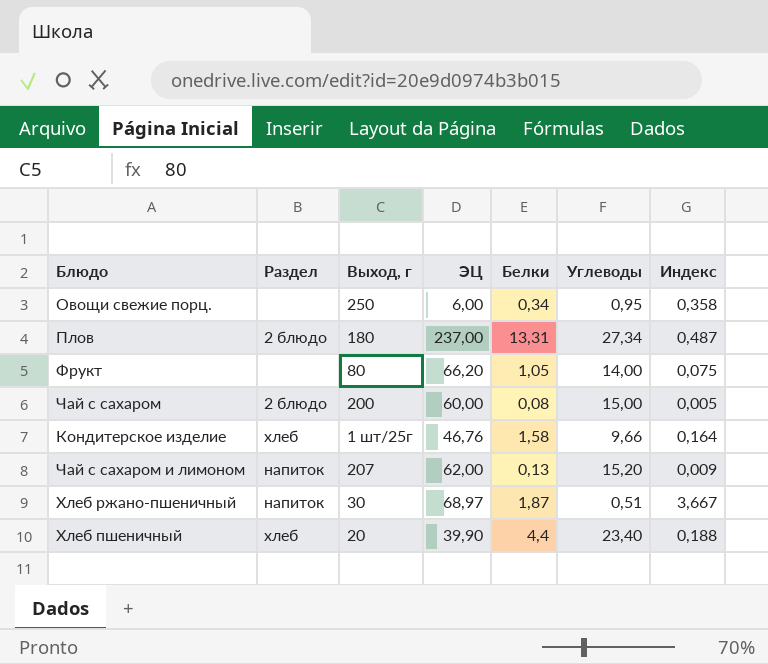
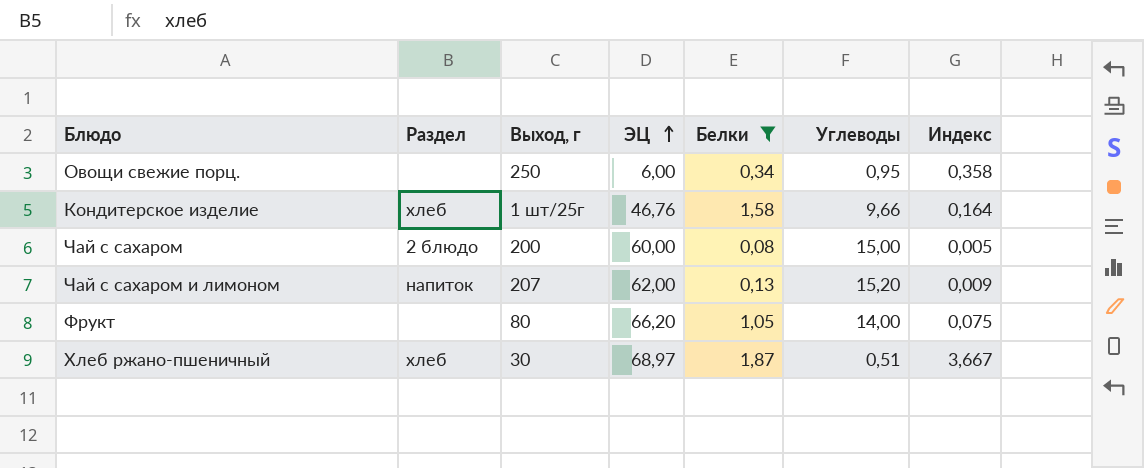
filter: none -> Белки <= 1,87
row order: none -> ЭЦ ascending
Хлеб ржано-пшеничный | Раздел: напиток -> хлеб

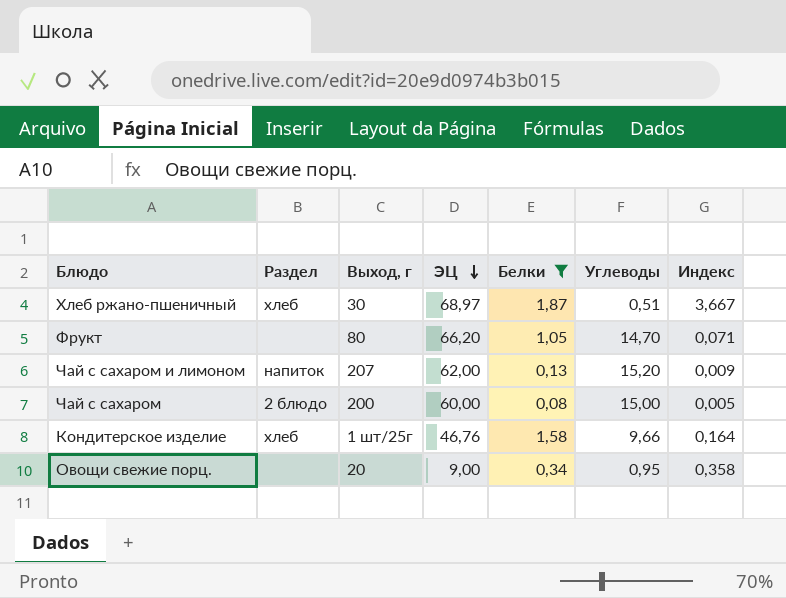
row order: ЭЦ ascending -> ЭЦ descending
Фрукт | Углеводы: 14,00 -> 14,70
Фрукт | Индекс: 0,075 -> 0,071
Овощи свежие порц. | Выход, г: 250 -> 20
Овощи свежие порц. | ЭЦ: 6,00 -> 9,00

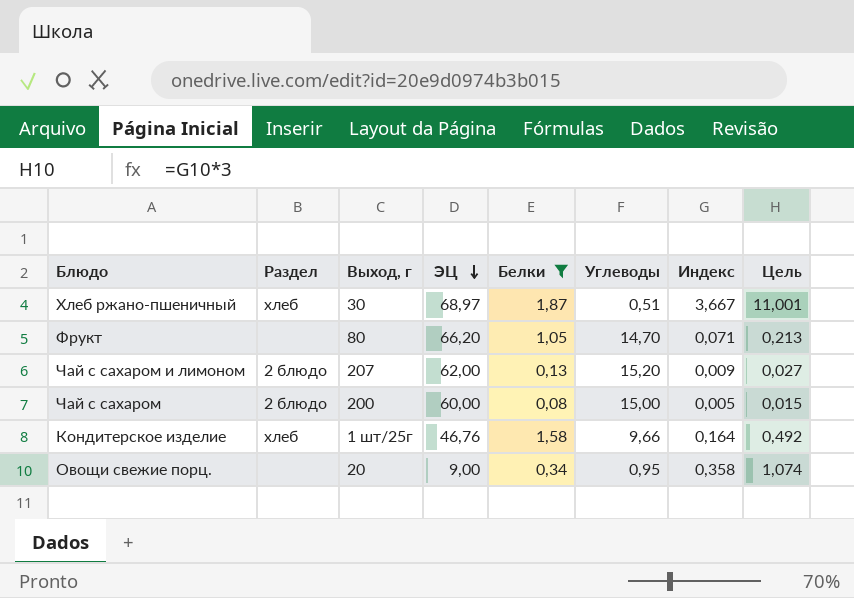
column Цель | formula: none -> [Индекс] * 3
Чай с сахаром и лимоном | Раздел: напиток -> 2 блюдо

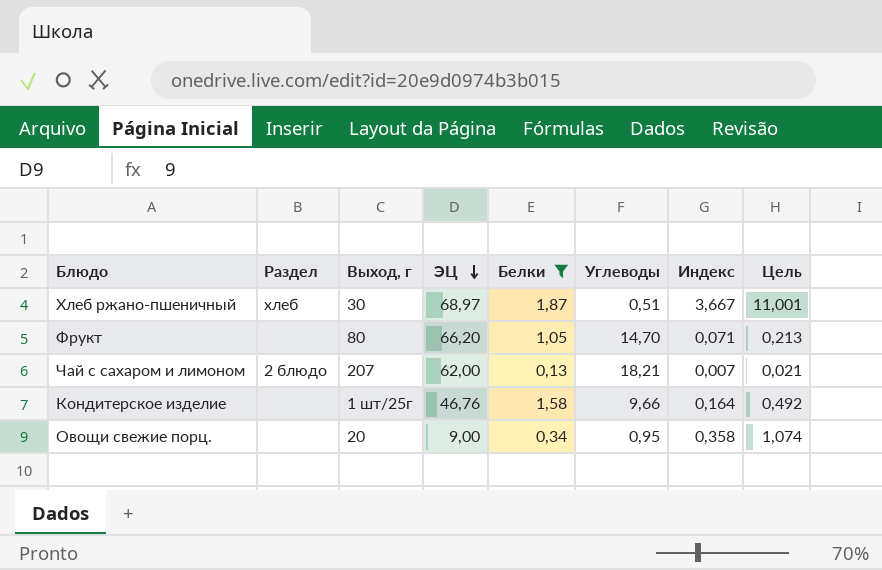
row Чай с сахаром: 2 блюдо | 200 | 60,00 | 0,08 | 15,00 | 0,005 | 0,015 -> none
Чай с сахаром и лимоном | Углеводы: 15,20 -> 18,21
Чай с сахаром и лимоном | Индекс: 0,009 -> 0,007
Чай с сахаром и лимоном | Цель: 0,027 -> 0,021
Кондитерское изделие | Раздел: хлеб -> none

